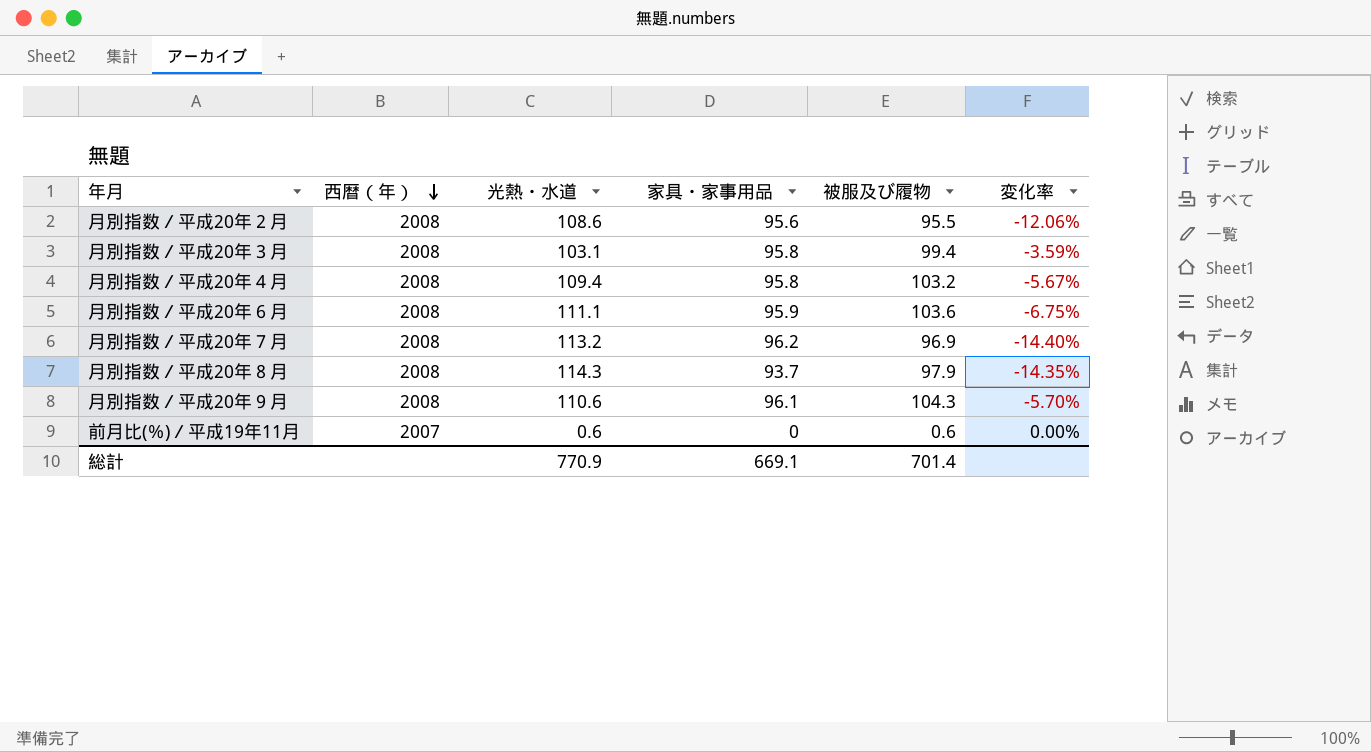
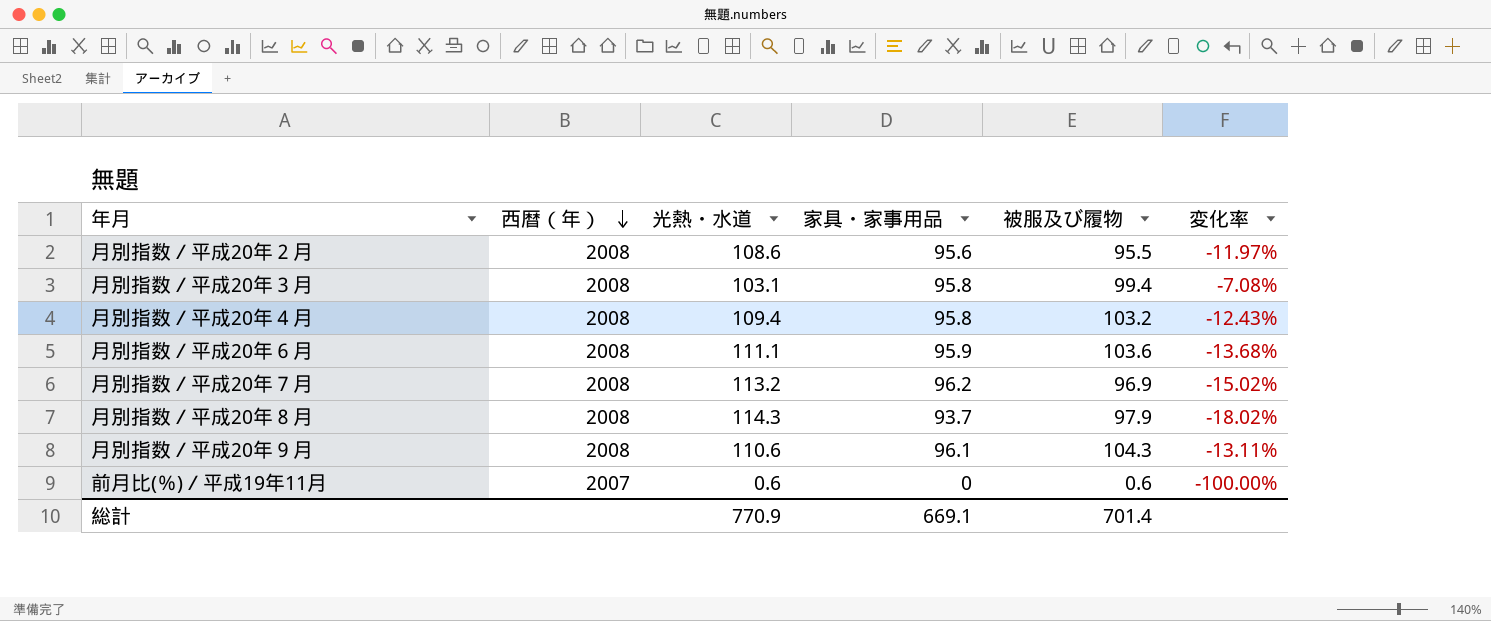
column 変化率 | formula: ([被服及び履物] - [光熱・水道]) / [光熱・水道] -> ([家具・家事用品] - [光熱・水道]) / [光熱・水道]

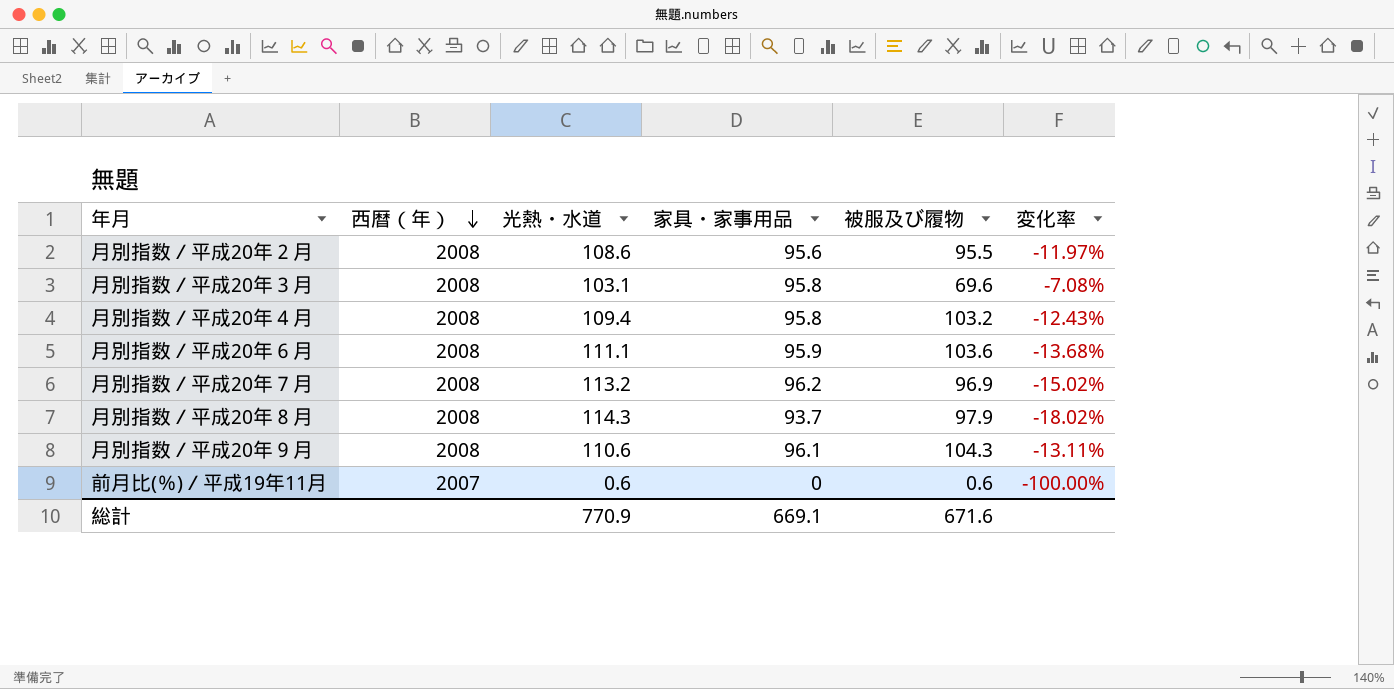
月別指数／平成20年３月 | 被服及び履物: 99.4 -> 69.6
総計 | 被服及び履物: 701.4 -> 671.6

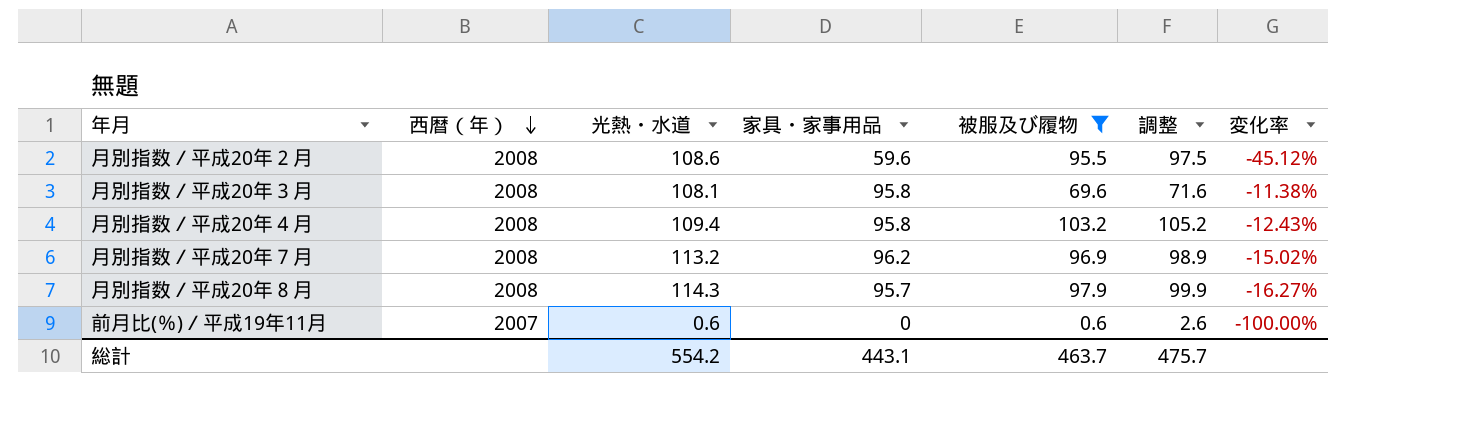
filter: none -> 被服及び履物 <= 103.2
column 調整 | formula: none -> [被服及び履物] + 2
月別指数／平成20年２月 | 家具・家事用品: 95.6 -> 59.6
月別指数／平成20年２月 | 変化率: -11.97% -> -45.12%
月別指数／平成20年３月 | 光熱・水道: 103.1 -> 108.1
月別指数／平成20年３月 | 変化率: -7.08% -> -11.38%
月別指数／平成20年８月 | 家具・家事用品: 93.7 -> 95.7
月別指数／平成20年８月 | 変化率: -18.02% -> -16.27%
総計 | 光熱・水道: 770.9 -> 554.2
総計 | 家具・家事用品: 669.1 -> 443.1
総計 | 被服及び履物: 671.6 -> 463.7

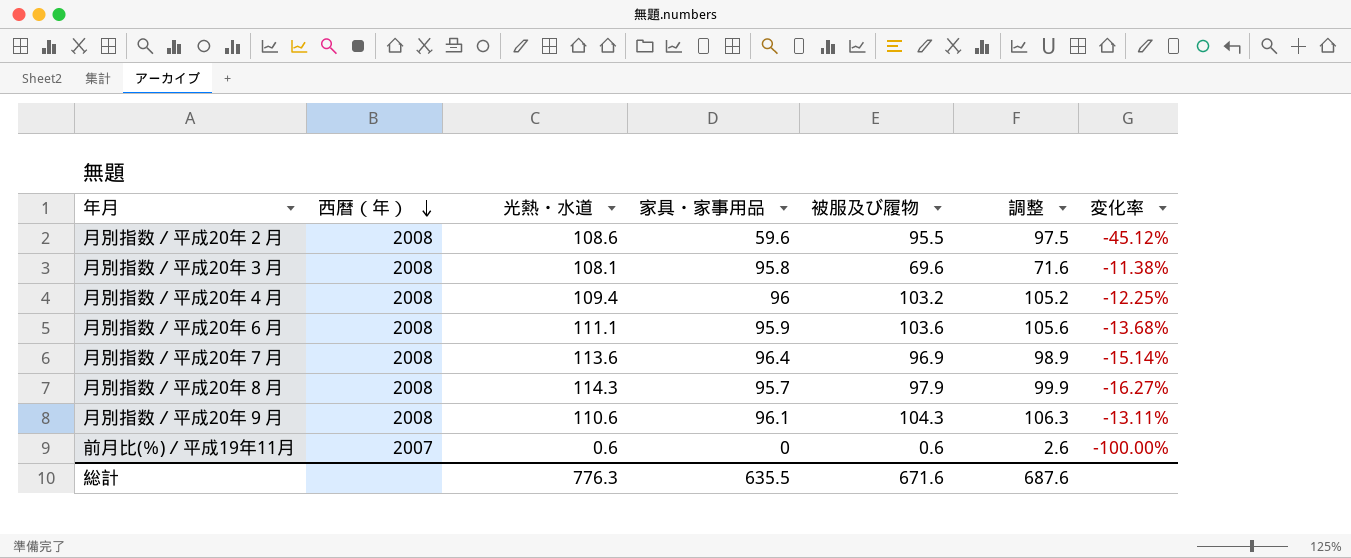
filter: 被服及び履物 <= 103.2 -> none
月別指数／平成20年４月 | 家具・家事用品: 95.8 -> 96
月別指数／平成20年４月 | 変化率: -12.43% -> -12.25%
月別指数／平成20年７月 | 光熱・水道: 113.2 -> 113.6
月別指数／平成20年７月 | 家具・家事用品: 96.2 -> 96.4
月別指数／平成20年７月 | 変化率: -15.02% -> -15.14%
総計 | 光熱・水道: 554.2 -> 776.3
総計 | 家具・家事用品: 443.1 -> 635.5
総計 | 被服及び履物: 463.7 -> 671.6
総計 | 調整: 475.7 -> 687.6

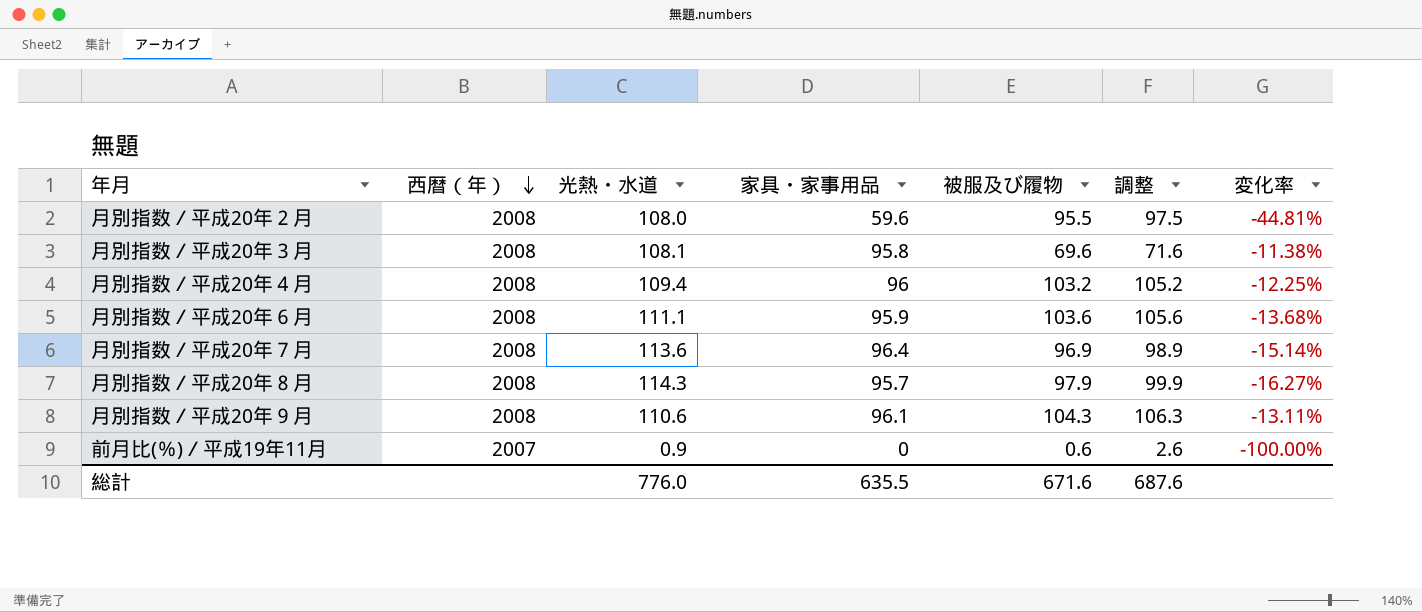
月別指数／平成20年２月 | 光熱・水道: 108.6 -> 108.0
月別指数／平成20年２月 | 変化率: -45.12% -> -44.81%
前月比(％)／平成19年11月 | 光熱・水道: 0.6 -> 0.9
総計 | 光熱・水道: 776.3 -> 776.0

